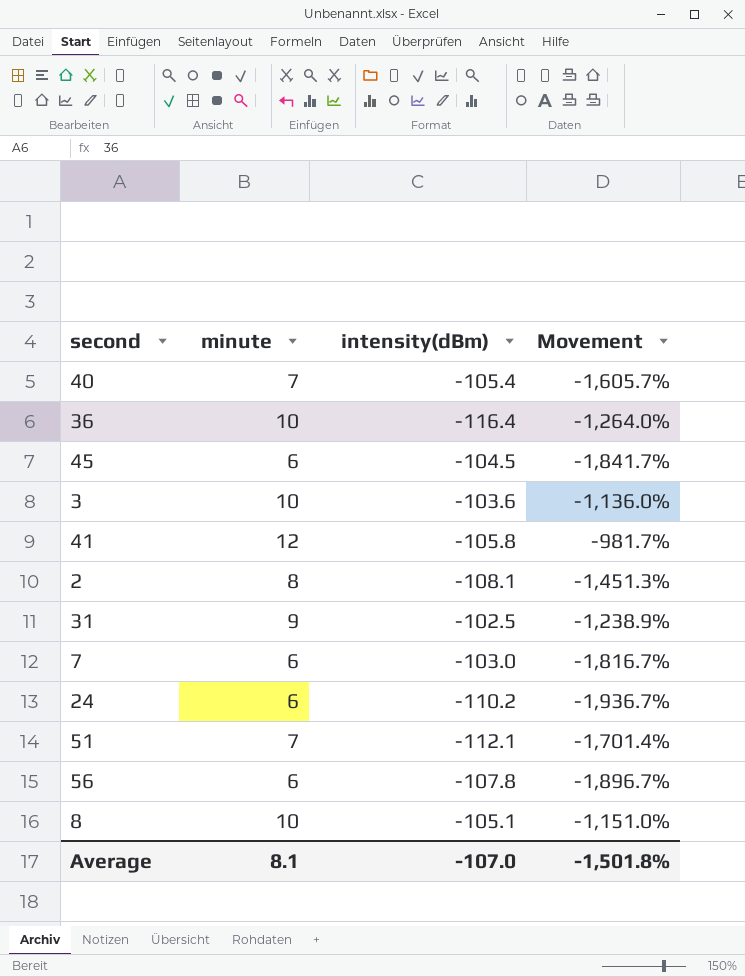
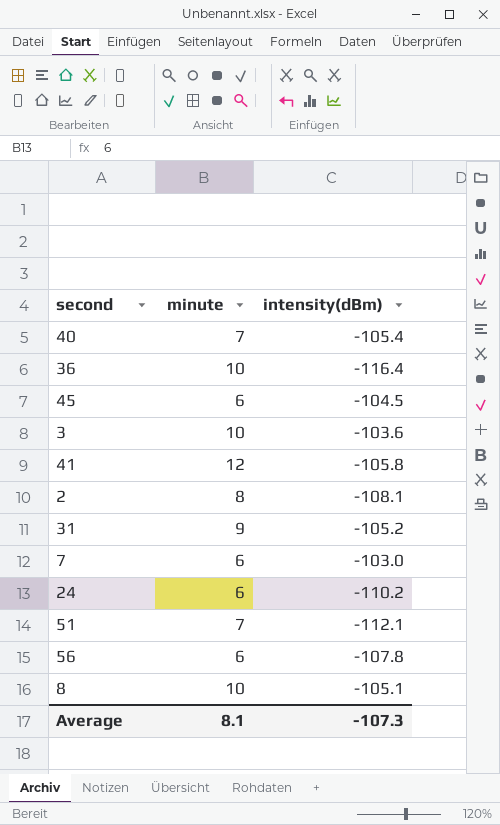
column Movement | formula: ([intensity(dBm)] - [minute]) / [minute] -> none
31 | intensity(dBm): -102.5 -> -105.2
Average | intensity(dBm): -107.0 -> -107.3

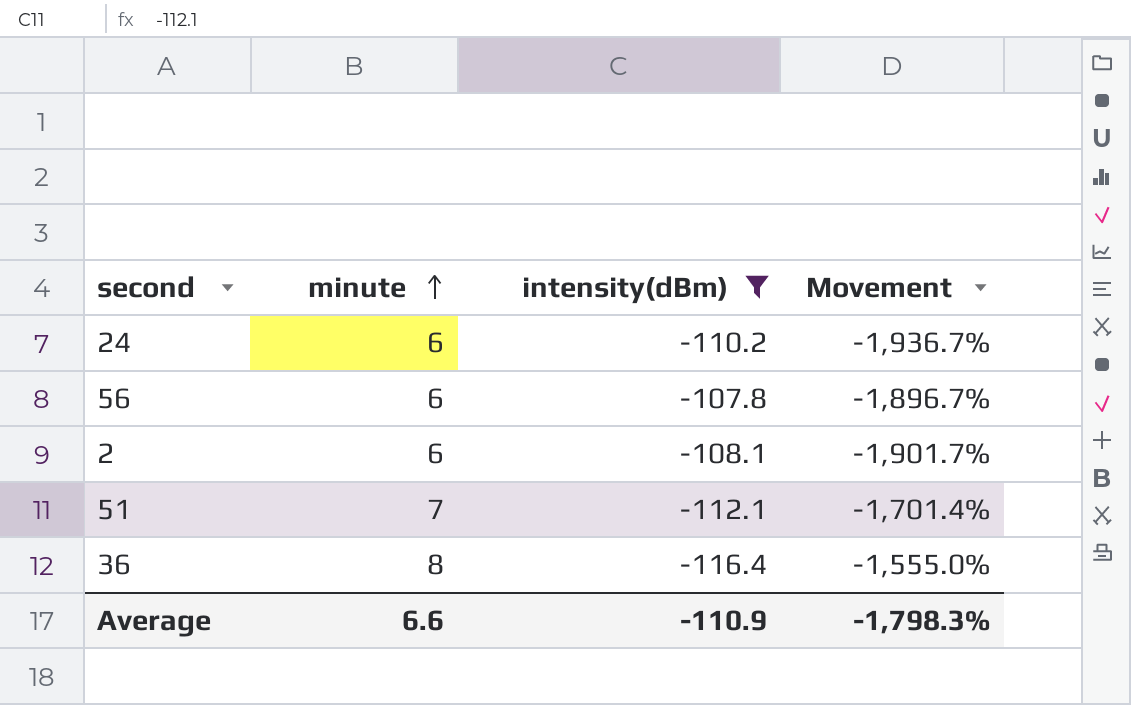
filter: none -> intensity(dBm) <= -107.8
row order: none -> minute ascending
column Movement | formula: none -> ([intensity(dBm)] - [minute]) / [minute]
2 | minute: 8 -> 6
36 | minute: 10 -> 8
Average | minute: 8.1 -> 6.6
Average | intensity(dBm): -107.3 -> -110.9

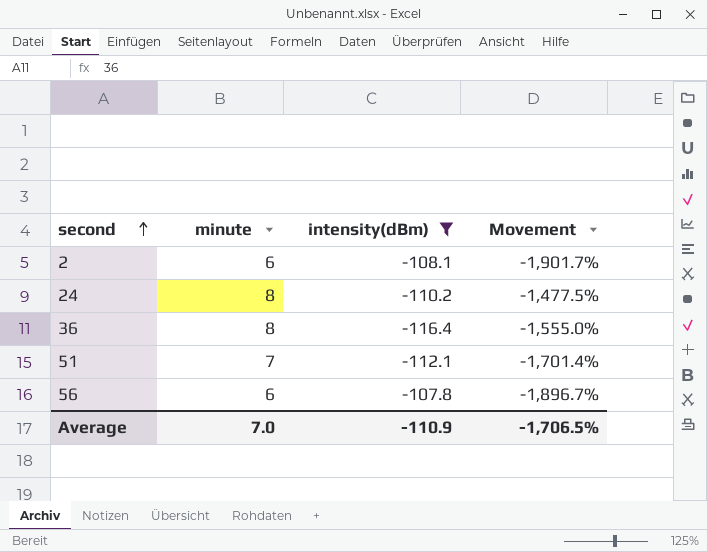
row order: minute ascending -> second ascending
24 | minute: 6 -> 8
24 | Movement: -1,936.7% -> -1,477.5%
Average | minute: 6.6 -> 7.0
Average | Movement: -1,798.3% -> -1,706.5%

